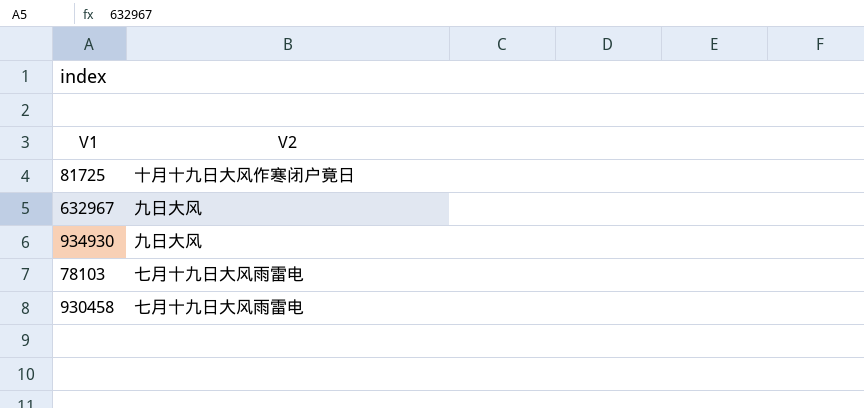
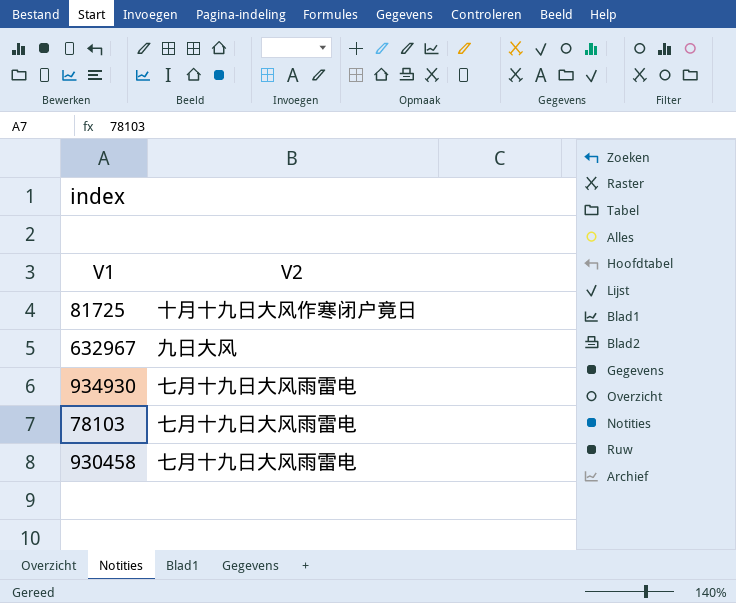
934930 | V2: 九日大风 -> 七月十九日大风雨雷电

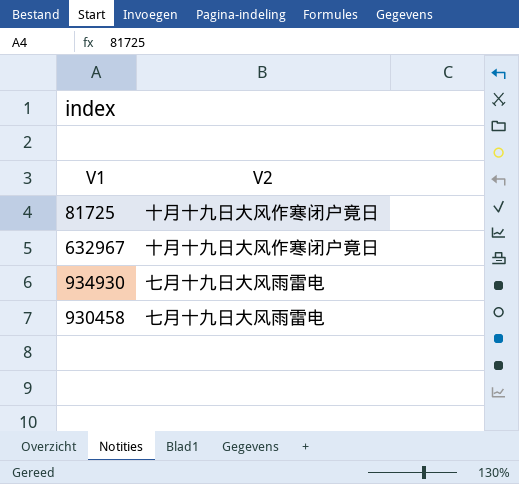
row 78103: 七月十九日大风雨雷电 -> none
632967 | V2: 九日大风 -> 十月十九日大风作寒闭户竟日

